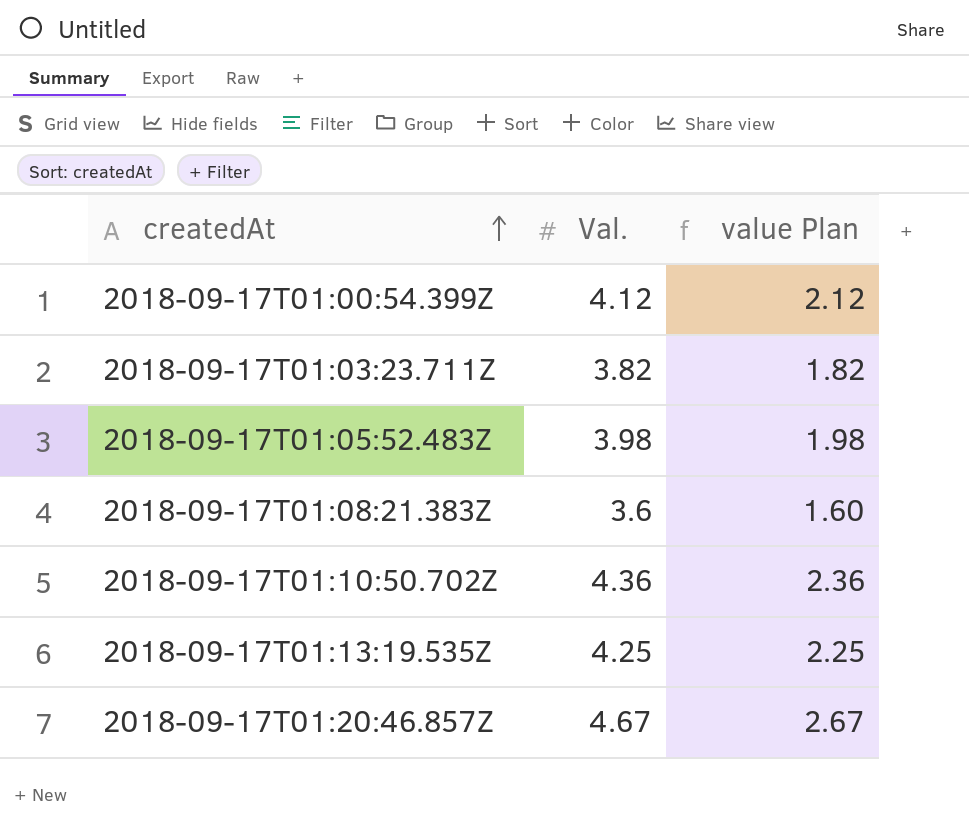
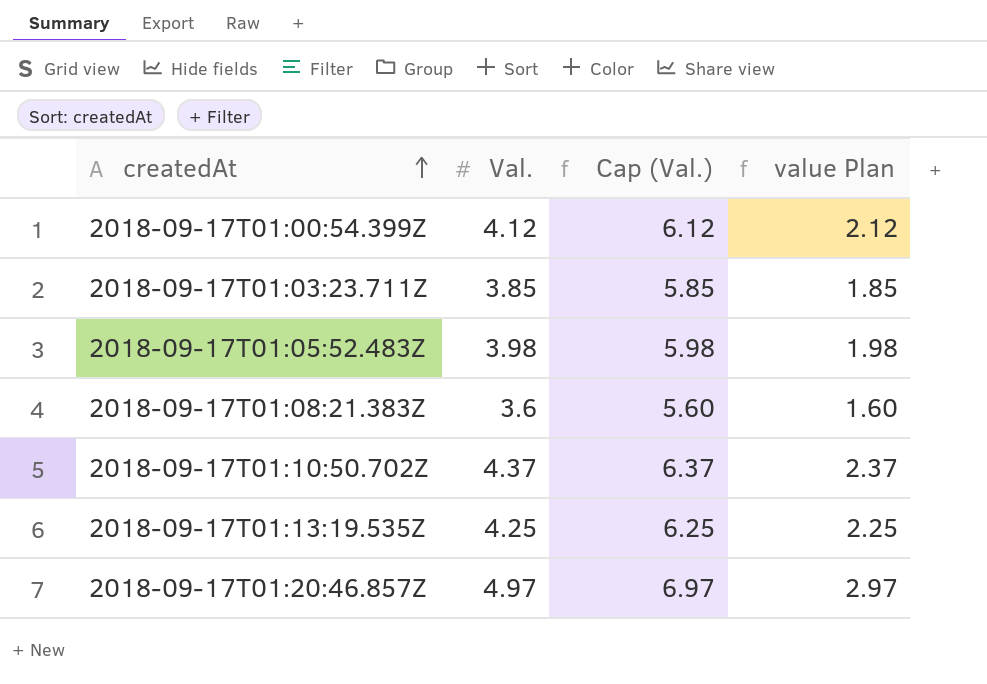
column Cap (Val.) | formula: none -> [Val.] + 2
2018-09-17T01:03:23.711Z | Val.: 3.82 -> 3.85
2018-09-17T01:03:23.711Z | value Plan: 1.82 -> 1.85
2018-09-17T01:10:50.702Z | Val.: 4.36 -> 4.37
2018-09-17T01:10:50.702Z | value Plan: 2.36 -> 2.37
2018-09-17T01:20:46.857Z | Val.: 4.67 -> 4.97
2018-09-17T01:20:46.857Z | value Plan: 2.67 -> 2.97

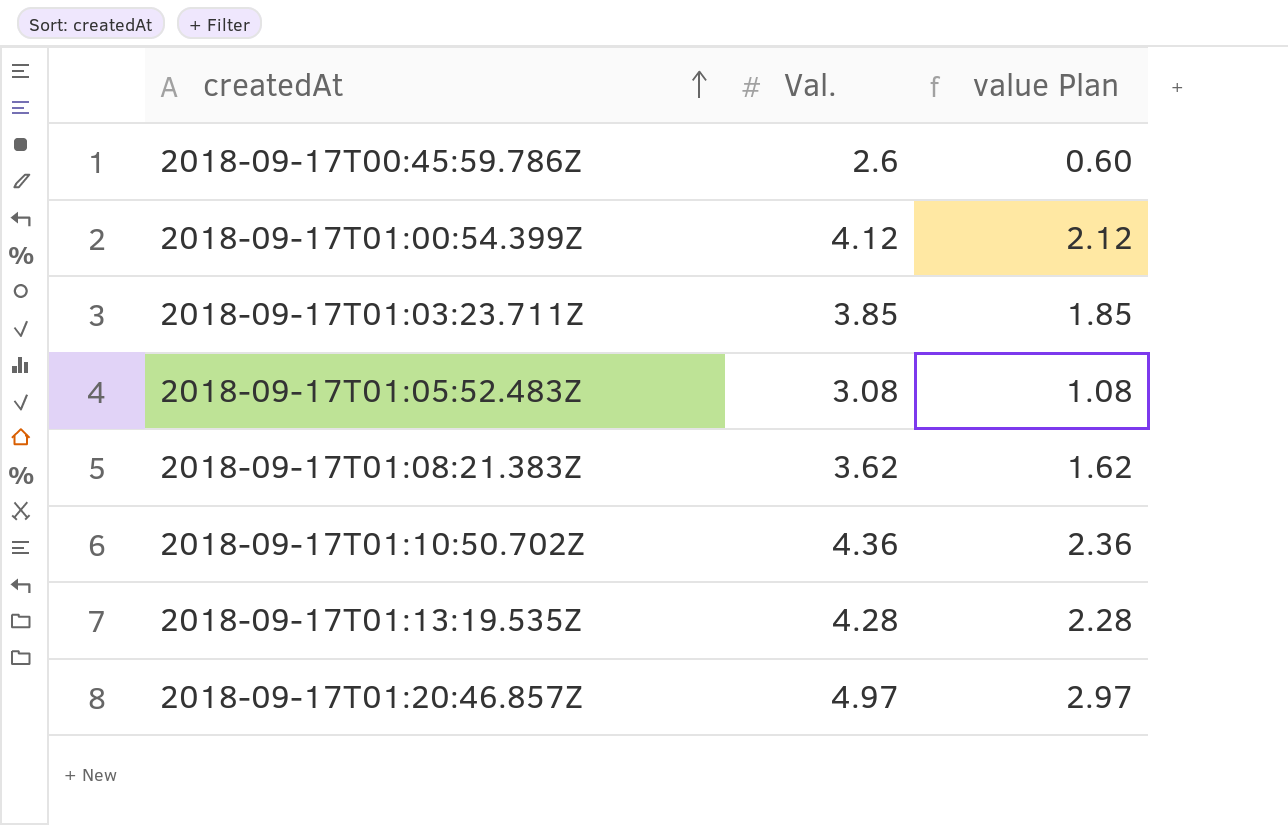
column Cap (Val.) | formula: [Val.] + 2 -> none
row 2018-09-17T00:45:59.786Z: none -> 2.6 | 0.60
2018-09-17T01:05:52.483Z | Val.: 3.98 -> 3.08
2018-09-17T01:05:52.483Z | value Plan: 1.98 -> 1.08
2018-09-17T01:08:21.383Z | Val.: 3.6 -> 3.62
2018-09-17T01:08:21.383Z | value Plan: 1.60 -> 1.62
2018-09-17T01:10:50.702Z | Val.: 4.37 -> 4.36
2018-09-17T01:10:50.702Z | value Plan: 2.37 -> 2.36
2018-09-17T01:13:19.535Z | Val.: 4.25 -> 4.28
2018-09-17T01:13:19.535Z | value Plan: 2.25 -> 2.28

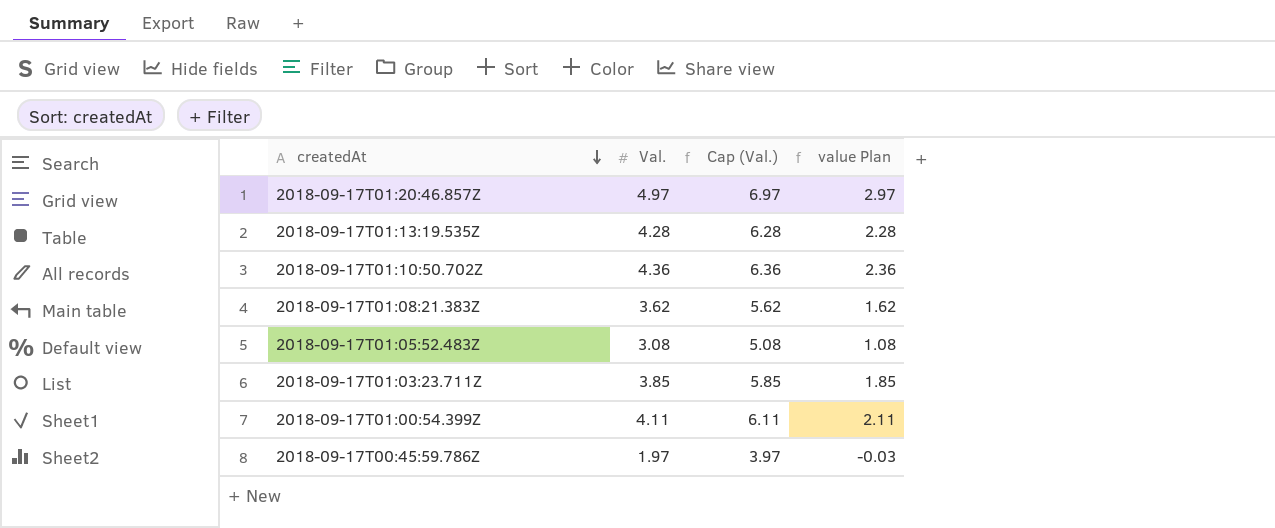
row order: createdAt ascending -> createdAt descending
column Cap (Val.) | formula: none -> [Val.] + 2
2018-09-17T01:00:54.399Z | Val.: 4.12 -> 4.11
2018-09-17T01:00:54.399Z | value Plan: 2.12 -> 2.11
2018-09-17T00:45:59.786Z | Val.: 2.6 -> 1.97
2018-09-17T00:45:59.786Z | value Plan: 0.60 -> -0.03

